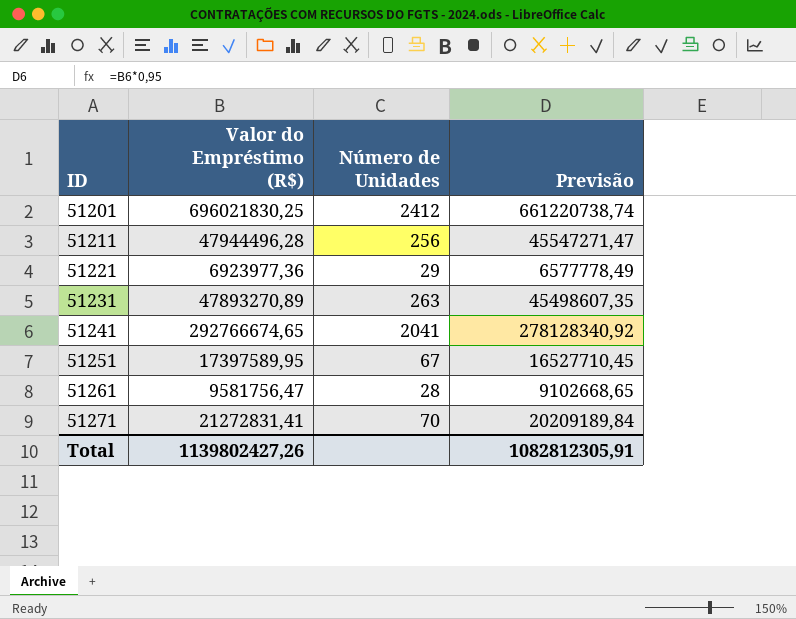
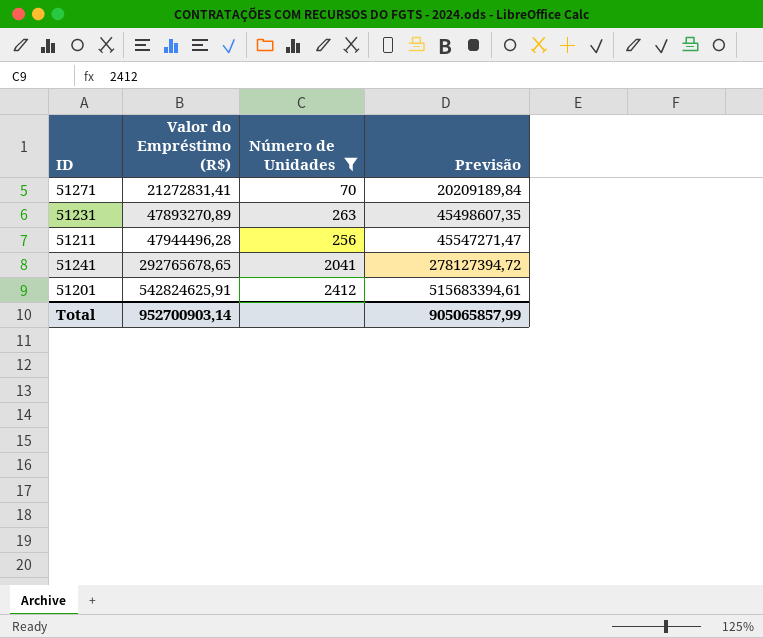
filter: none -> Número de Unidades >= 70
row order: ID ascending -> Valor do Empréstimo (R$) ascending
51241 | Valor do Empréstimo (R$): 292766674,65 -> 292765678,65
51241 | Previsão: 278128340,92 -> 278127394,72
51201 | Valor do Empréstimo (R$): 696021830,25 -> 542824625,91
51201 | Previsão: 661220738,74 -> 515683394,61
Total | Valor do Empréstimo (R$): 1139802427,26 -> 952700903,14
Total | Previsão: 1082812305,91 -> 905065857,99

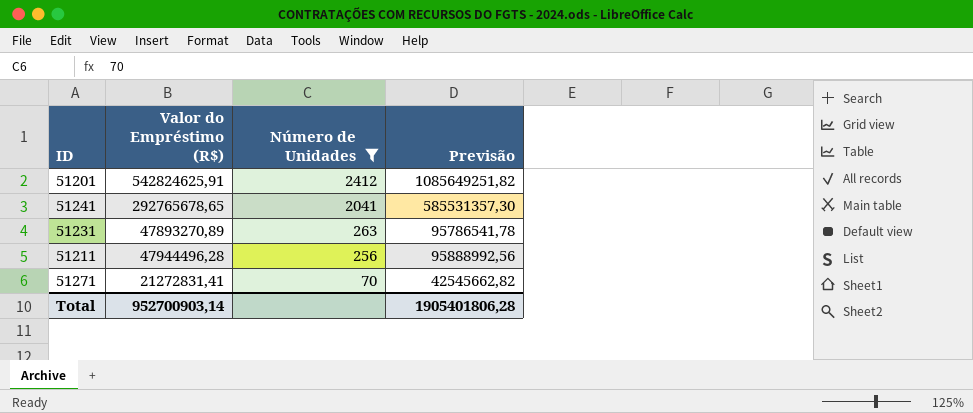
row order: Valor do Empréstimo (R$) ascending -> Número de Unidades descending
column Previsão | formula: [Valor do Empréstimo (R$)] * 0,95 -> [Valor do Empréstimo (R$)] * 2
Total | Previsão: 905065857,99 -> 1905401806,28

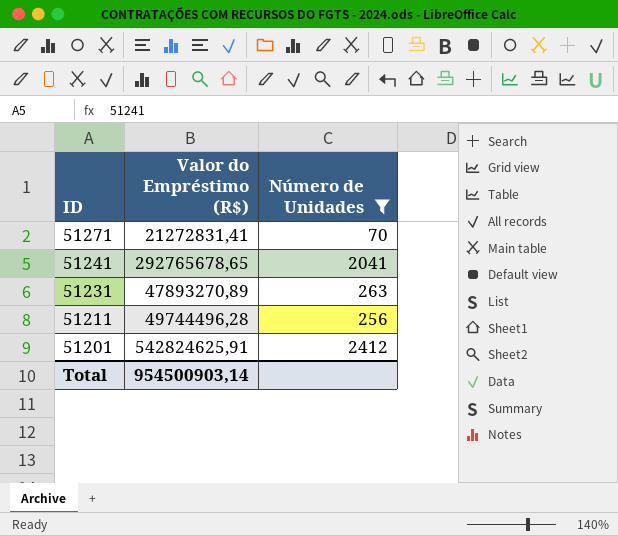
row order: Número de Unidades descending -> ID descending
column Previsão | formula: [Valor do Empréstimo (R$)] * 2 -> none
51211 | Valor do Empréstimo (R$): 47944496,28 -> 49744496,28
Total | Valor do Empréstimo (R$): 952700903,14 -> 954500903,14

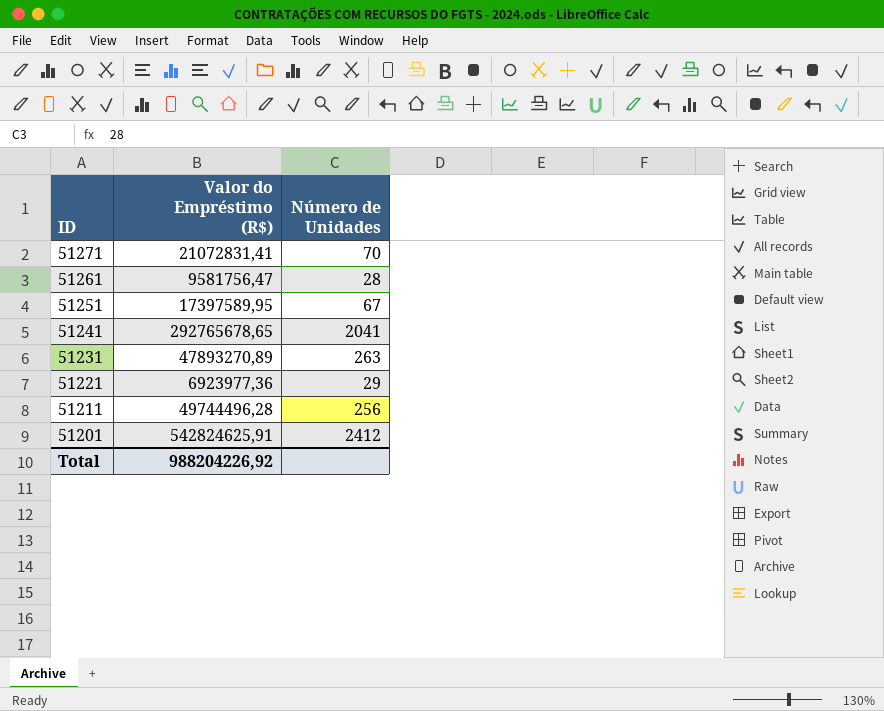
filter: Número de Unidades >= 70 -> none
51271 | Valor do Empréstimo (R$): 21272831,41 -> 21072831,41
Total | Valor do Empréstimo (R$): 954500903,14 -> 988204226,92

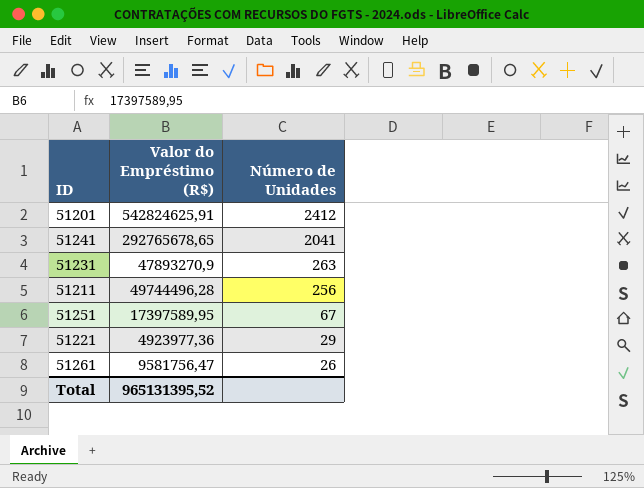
row order: ID descending -> Número de Unidades descending
row 51271: 21072831,41 | 70 -> none
51231 | Valor do Empréstimo (R$): 47893270,89 -> 47893270,9
51221 | Valor do Empréstimo (R$): 6923977,36 -> 4923977,36
51261 | Número de Unidades: 28 -> 26
Total | Valor do Empréstimo (R$): 988204226,92 -> 965131395,52

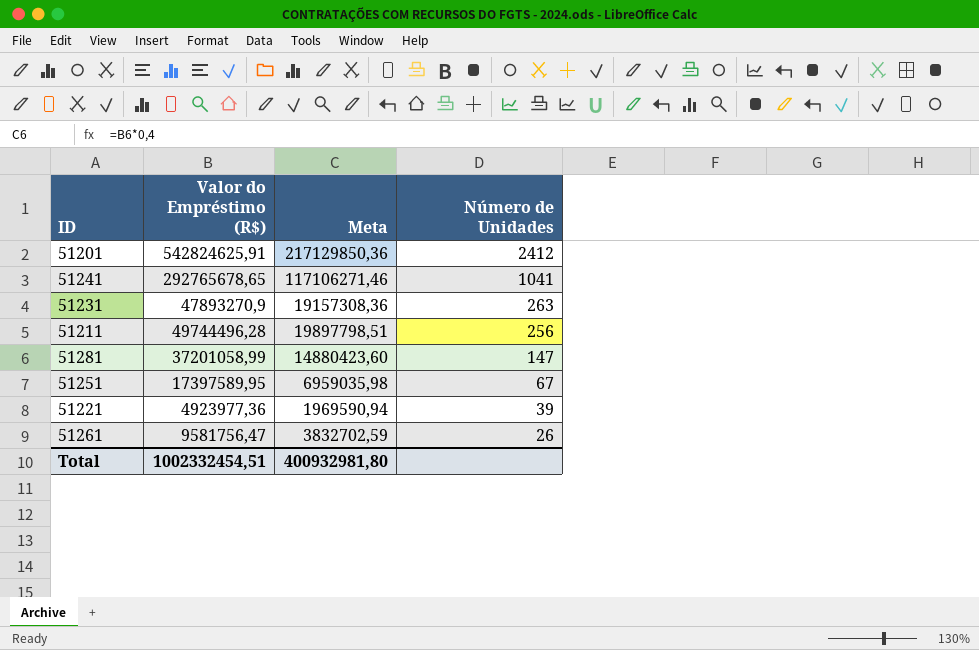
column Meta | formula: none -> [Valor do Empréstimo (R$)] * 0,4
51241 | Número de Unidades: 2041 -> 1041
row 51281: none -> 37201058,99 | 14880423,60 | 147
51221 | Número de Unidades: 29 -> 39
Total | Valor do Empréstimo (R$): 965131395,52 -> 1002332454,51

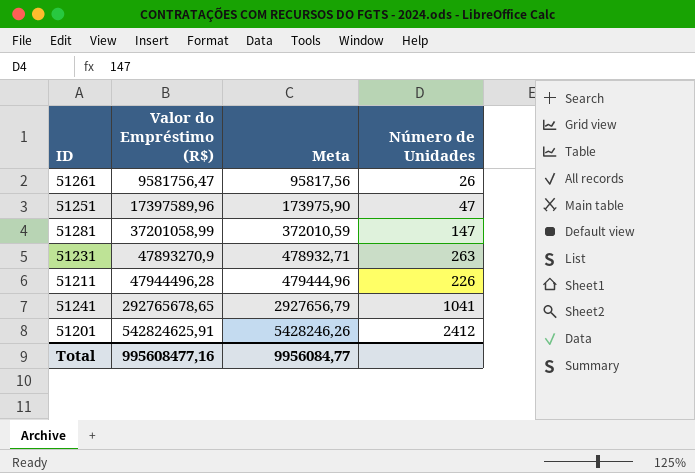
row order: Número de Unidades descending -> Valor do Empréstimo (R$) ascending
column Meta | formula: [Valor do Empréstimo (R$)] * 0,4 -> [Valor do Empréstimo (R$)] * 0,01
row 51221: 4923977,36 | 1969590,94 | 39 -> none
51251 | Valor do Empréstimo (R$): 17397589,95 -> 17397589,96
51251 | Número de Unidades: 67 -> 47
51211 | Valor do Empréstimo (R$): 49744496,28 -> 47944496,28
51211 | Número de Unidades: 256 -> 226
Total | Valor do Empréstimo (R$): 1002332454,51 -> 995608477,16
Total | Meta: 400932981,80 -> 9956084,77

